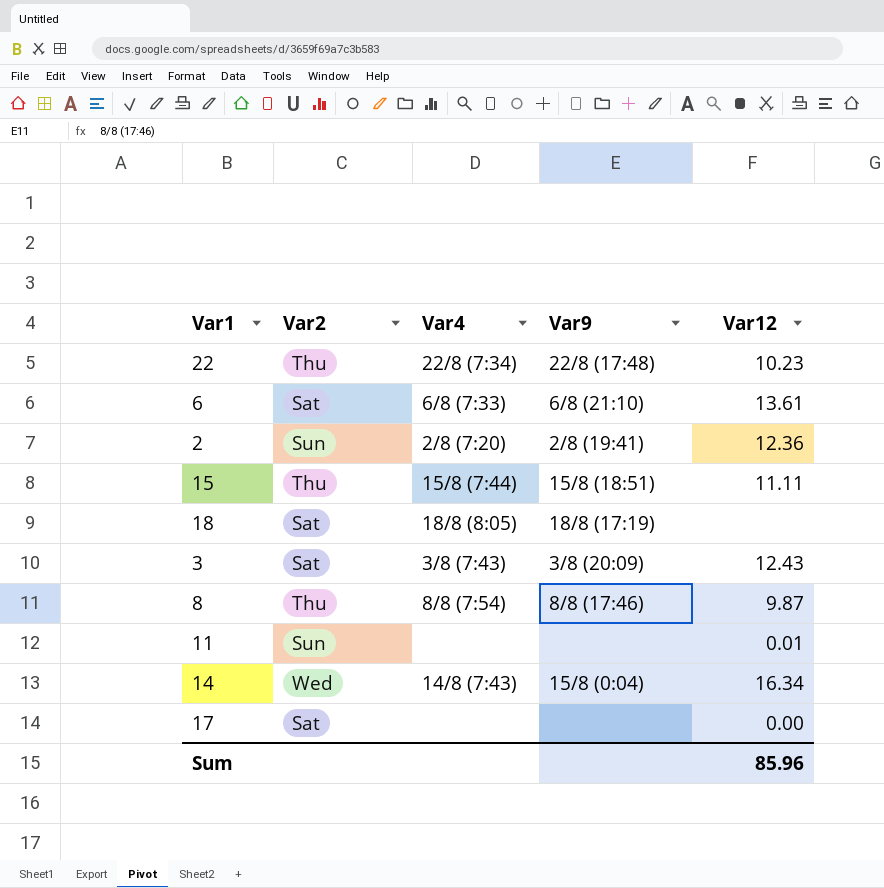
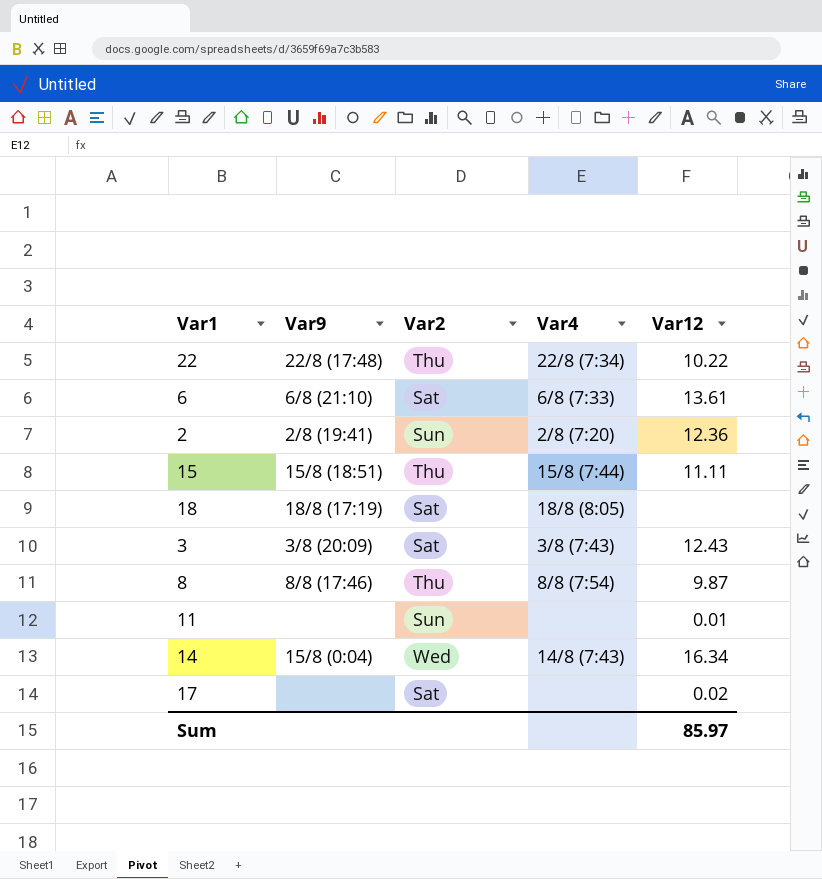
column Var9 | position: 4 -> 2
22 | Var12: 10.23 -> 10.22
17 | Var12: 0.00 -> 0.02
Sum | Var12: 85.96 -> 85.97

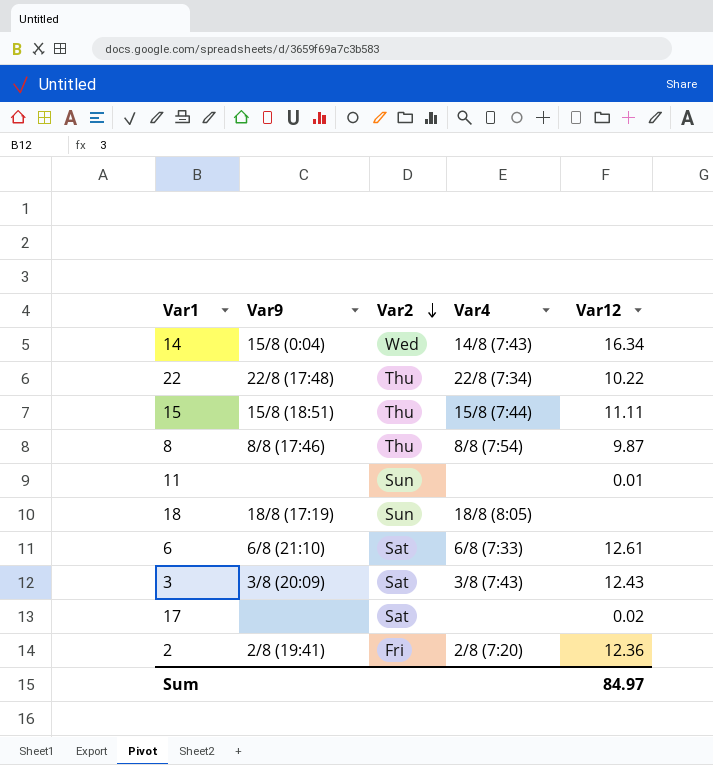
row order: none -> Var2 descending
18 | Var2: Sat -> Sun
6 | Var12: 13.61 -> 12.61
2 | Var2: Sun -> Fri
Sum | Var12: 85.97 -> 84.97

